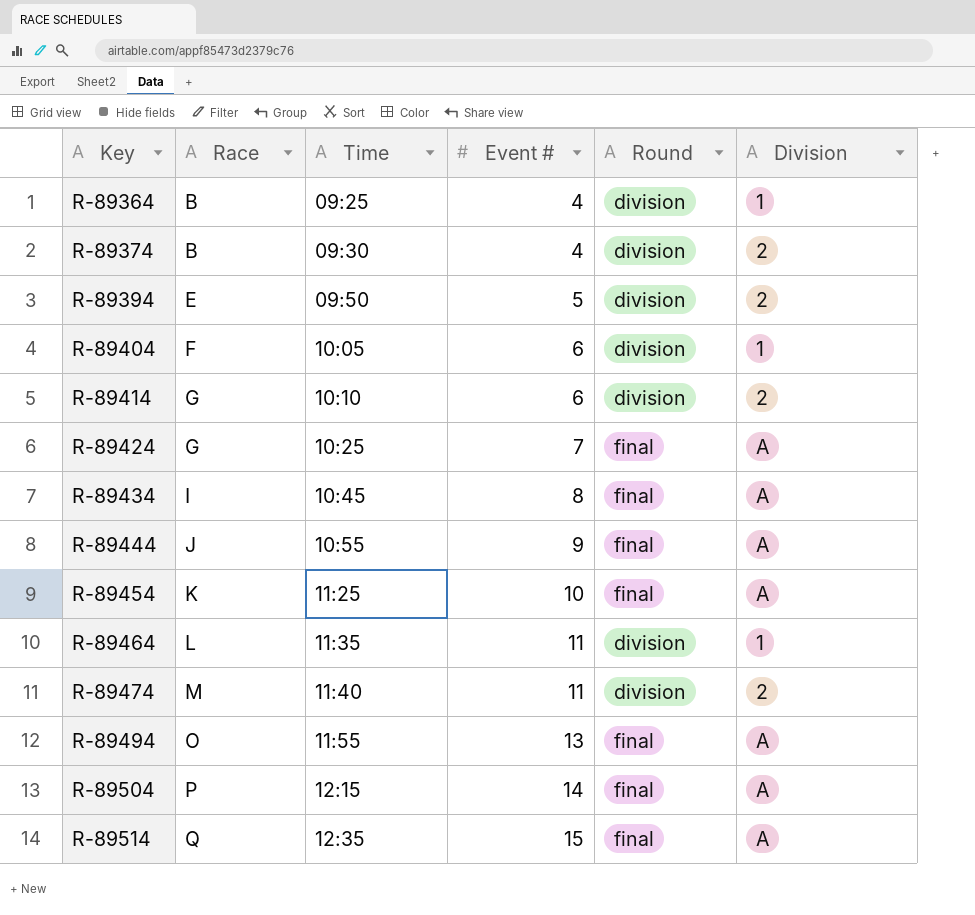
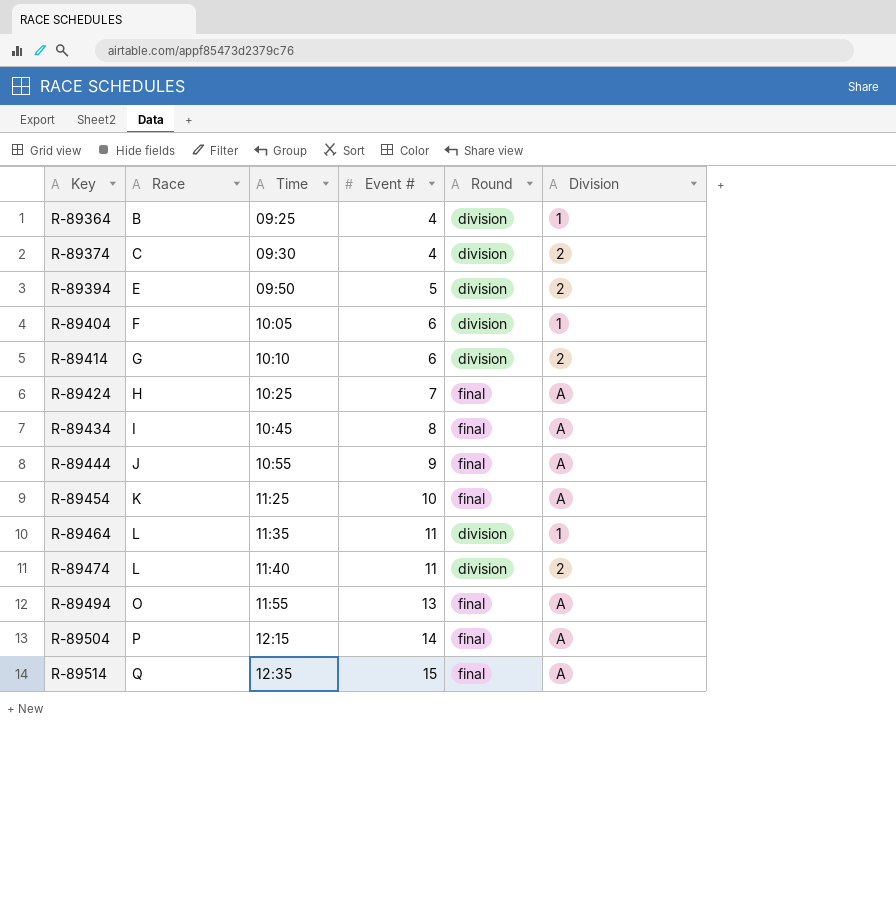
R-89374 | Race: B -> C
R-89424 | Race: G -> H
R-89474 | Race: M -> L

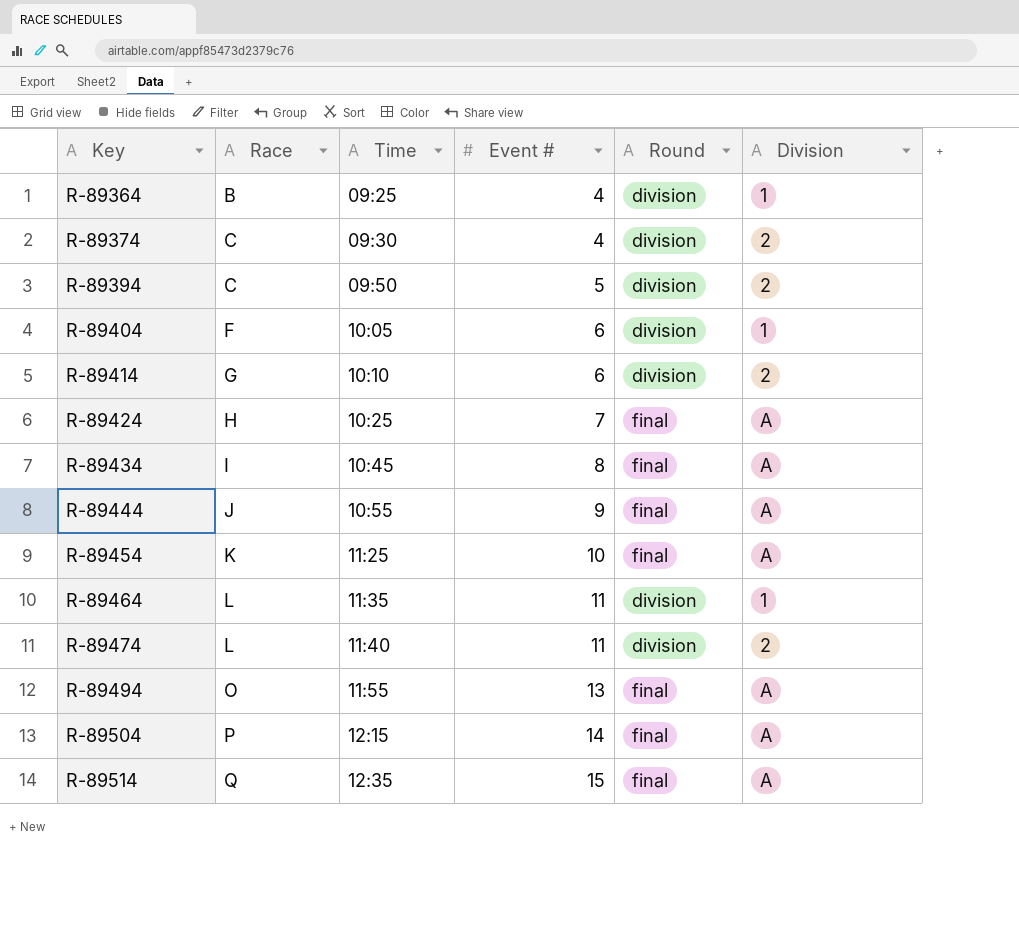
R-89394 | Race: E -> C

